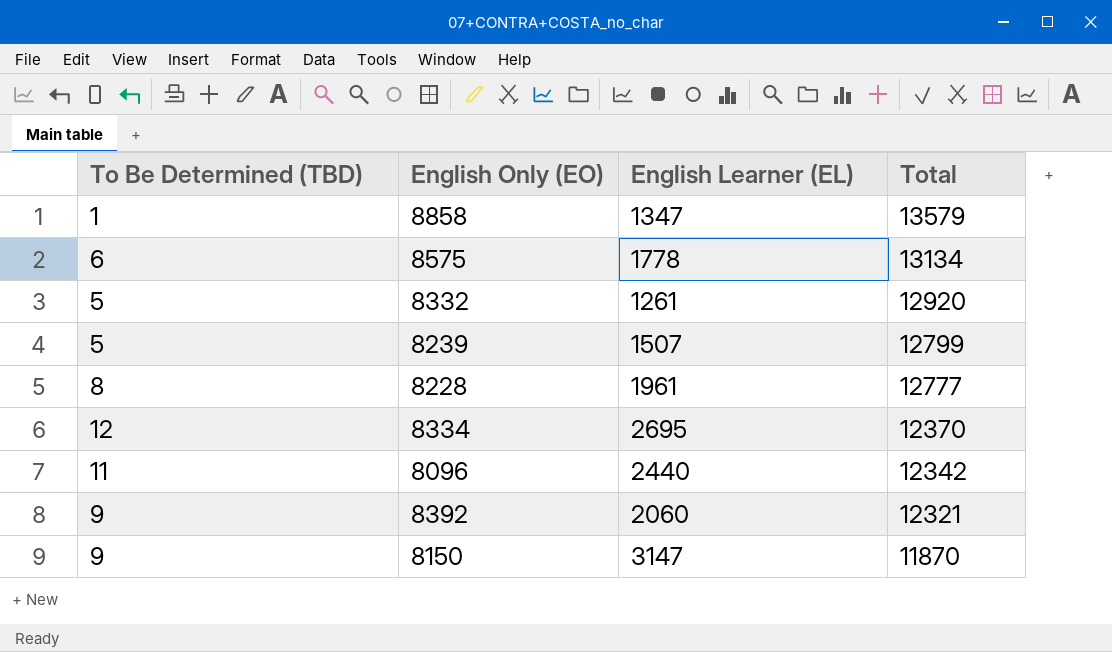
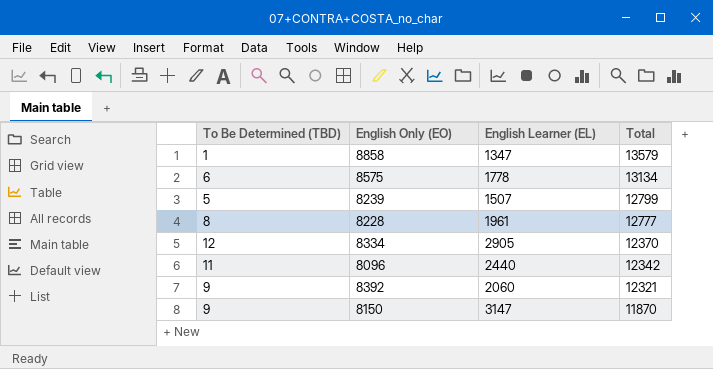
row 8332: 5 | 1261 | 12920 -> none
8334 | English Learner (EL): 2695 -> 2905

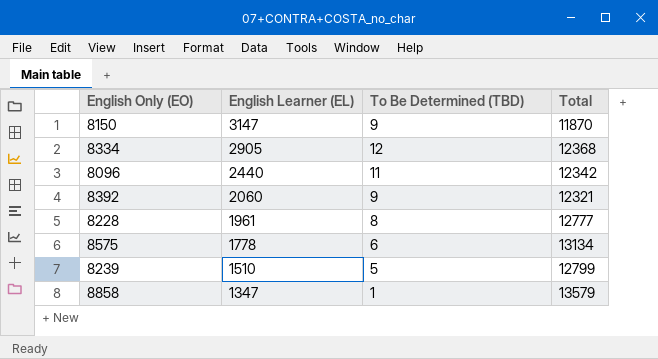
row order: Total descending -> English Learner (EL) descending
column To Be Determined (TBD) | position: 1 -> 3
8334 | Total: 12370 -> 12368
8239 | English Learner (EL): 1507 -> 1510

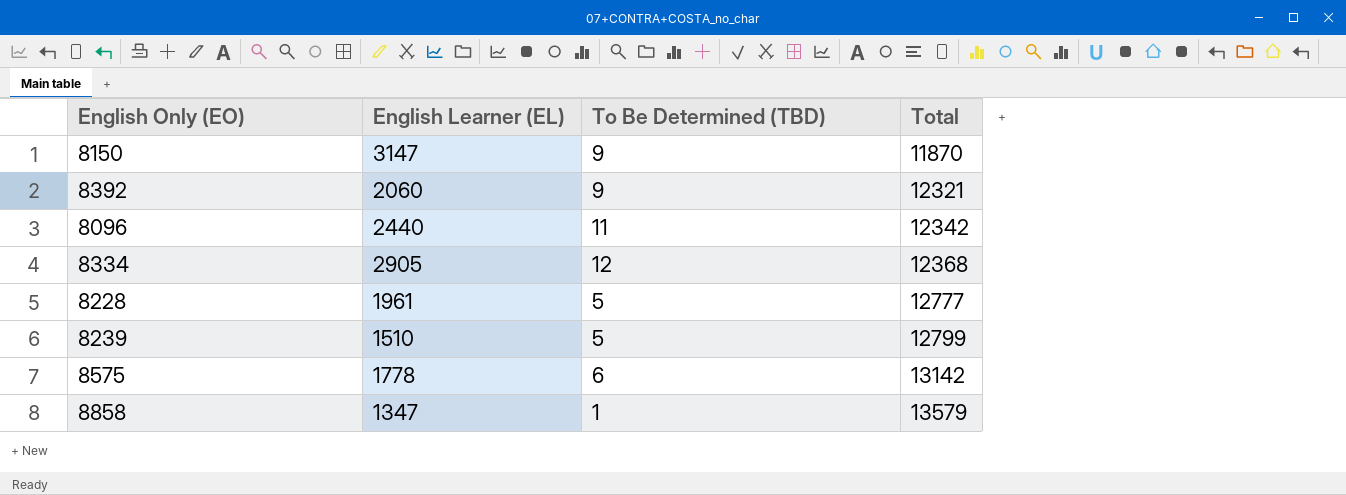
row order: English Learner (EL) descending -> Total ascending
8228 | To Be Determined (TBD): 8 -> 5
8575 | Total: 13134 -> 13142

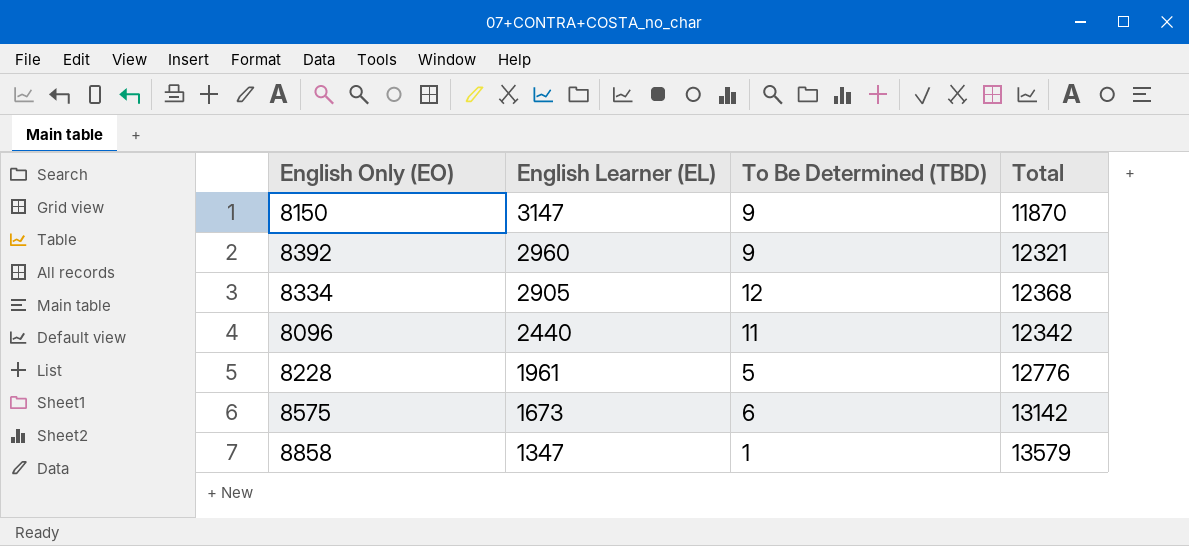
row order: Total ascending -> English Learner (EL) descending
row 8239: 1510 | 5 | 12799 -> none
8392 | English Learner (EL): 2060 -> 2960
8228 | Total: 12777 -> 12776
8575 | English Learner (EL): 1778 -> 1673

